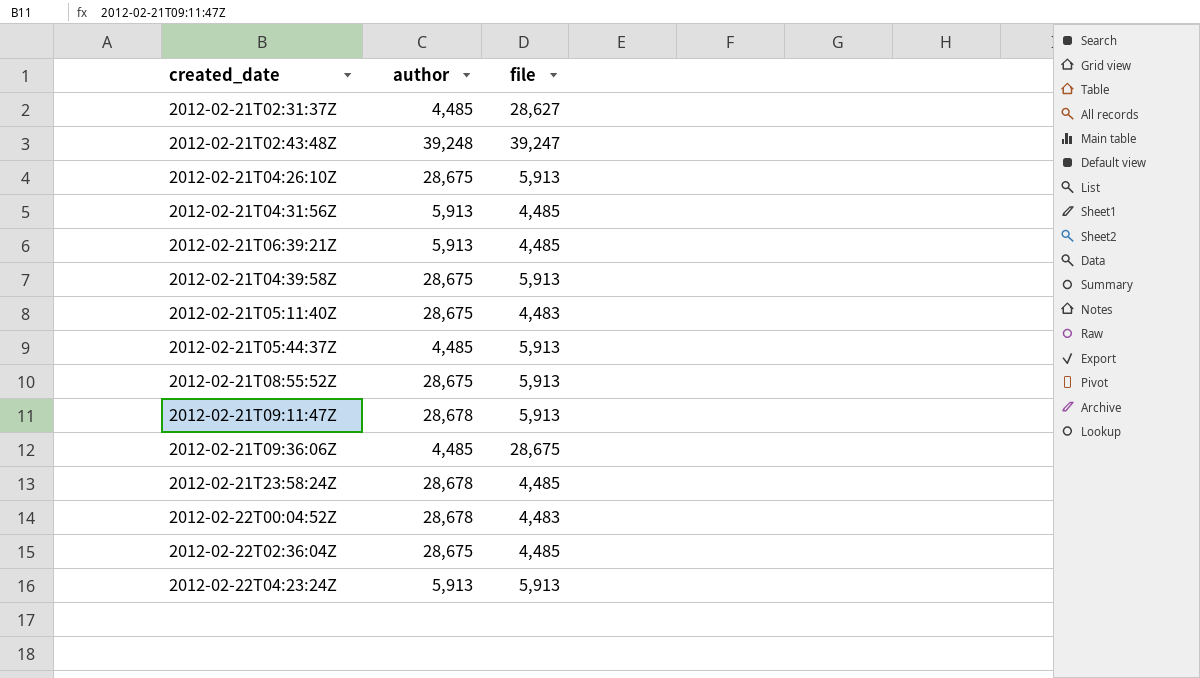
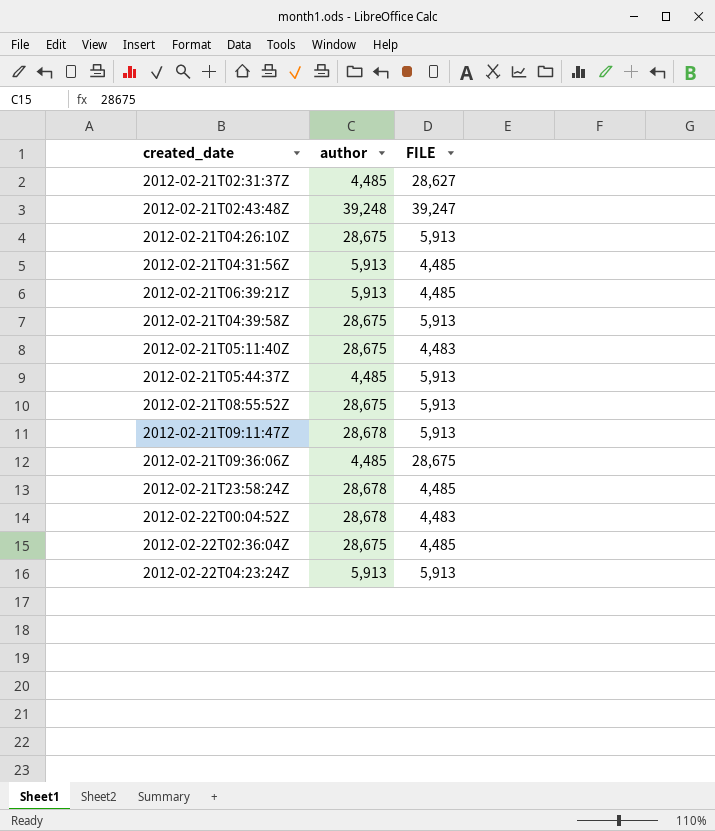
column name: file -> FILE

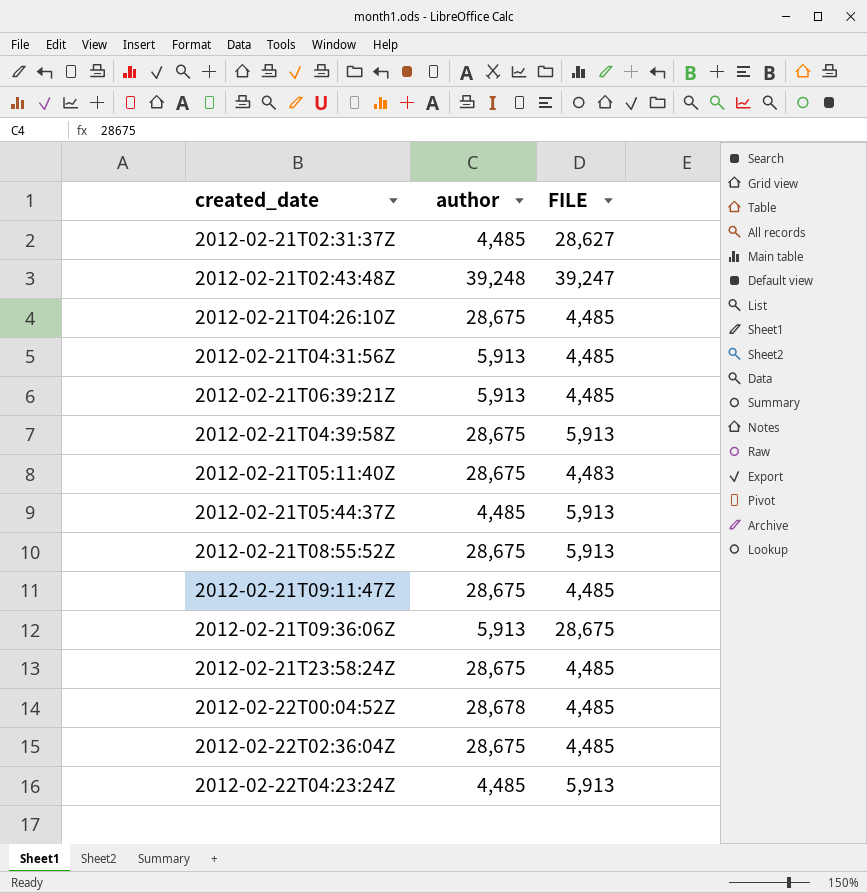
2012-02-21T04:26:10Z | FILE: 5,913 -> 4,485
2012-02-21T09:11:47Z | author: 28,678 -> 28,675
2012-02-21T09:11:47Z | FILE: 5,913 -> 4,485
2012-02-21T09:36:06Z | author: 4,485 -> 5,913
2012-02-21T23:58:24Z | author: 28,678 -> 28,675
2012-02-22T00:04:52Z | FILE: 4,483 -> 4,485
2012-02-22T04:23:24Z | author: 5,913 -> 4,485

